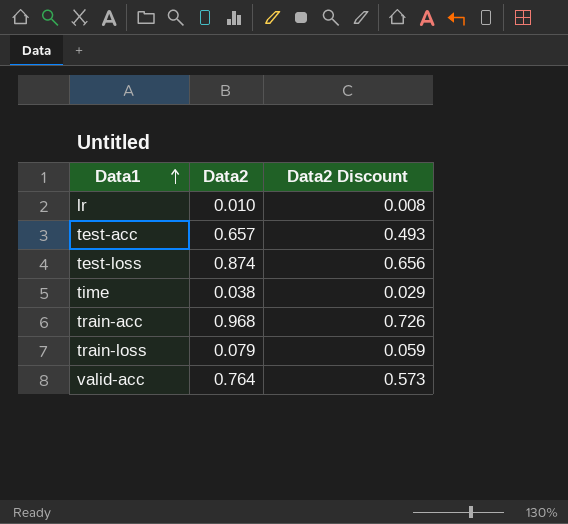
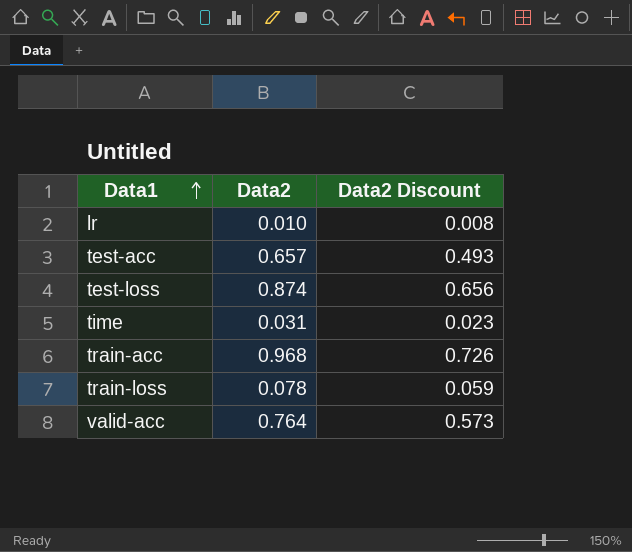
time | Data2: 0.038 -> 0.031
time | Data2 Discount: 0.029 -> 0.023
train-loss | Data2: 0.079 -> 0.078

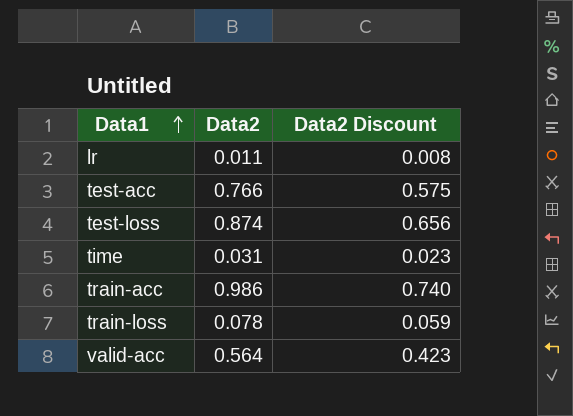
lr | Data2: 0.010 -> 0.011
test-acc | Data2: 0.657 -> 0.766
test-acc | Data2 Discount: 0.493 -> 0.575
train-acc | Data2: 0.968 -> 0.986
train-acc | Data2 Discount: 0.726 -> 0.740
valid-acc | Data2: 0.764 -> 0.564
valid-acc | Data2 Discount: 0.573 -> 0.423

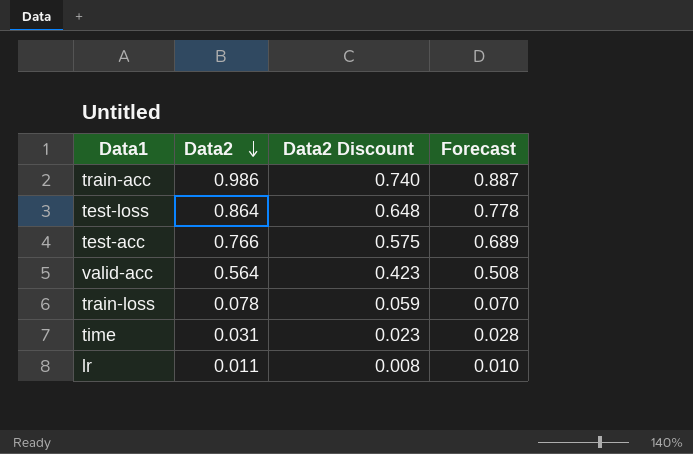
row order: Data1 ascending -> Data2 descending
column Forecast | formula: none -> [Data2] * 0.9
test-loss | Data2: 0.874 -> 0.864
test-loss | Data2 Discount: 0.656 -> 0.648

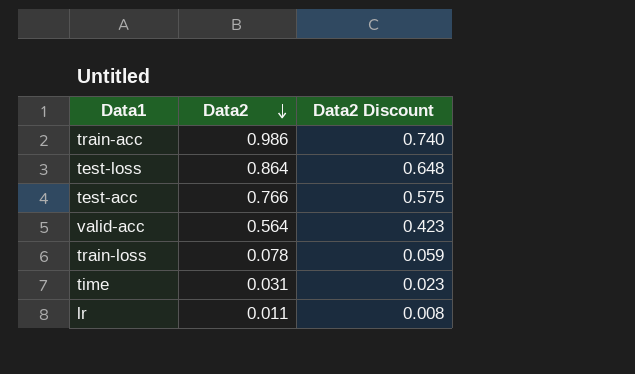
column Forecast | formula: [Data2] * 0.9 -> none

